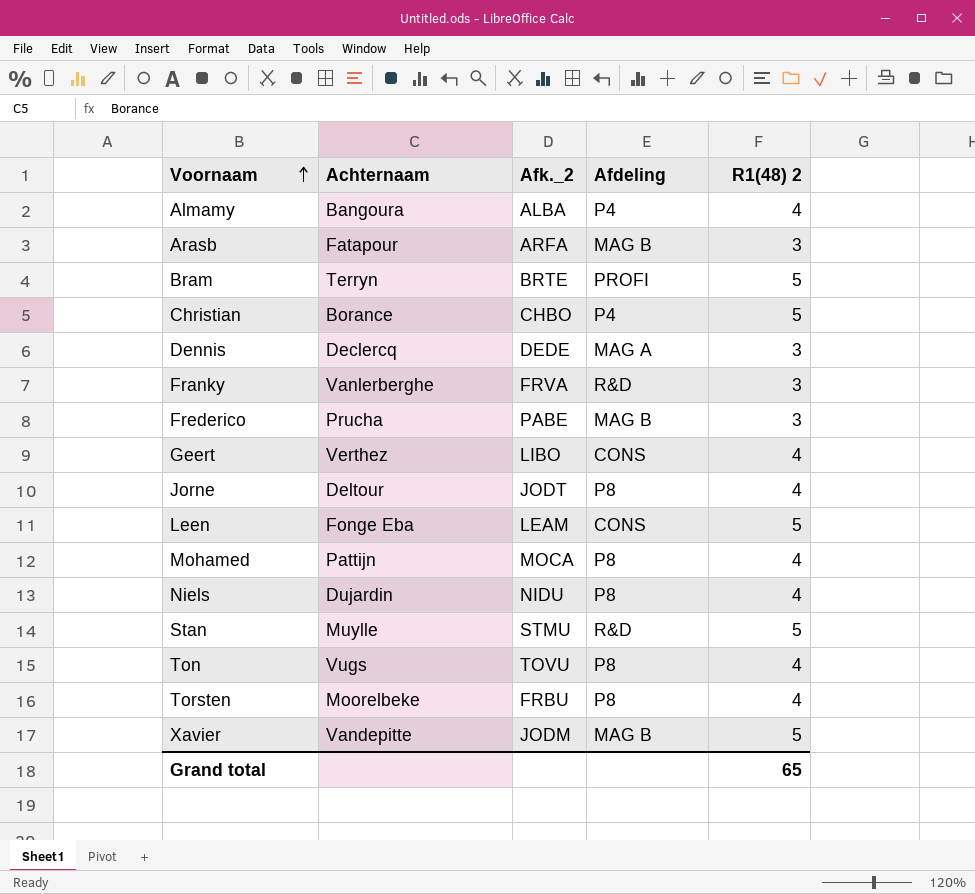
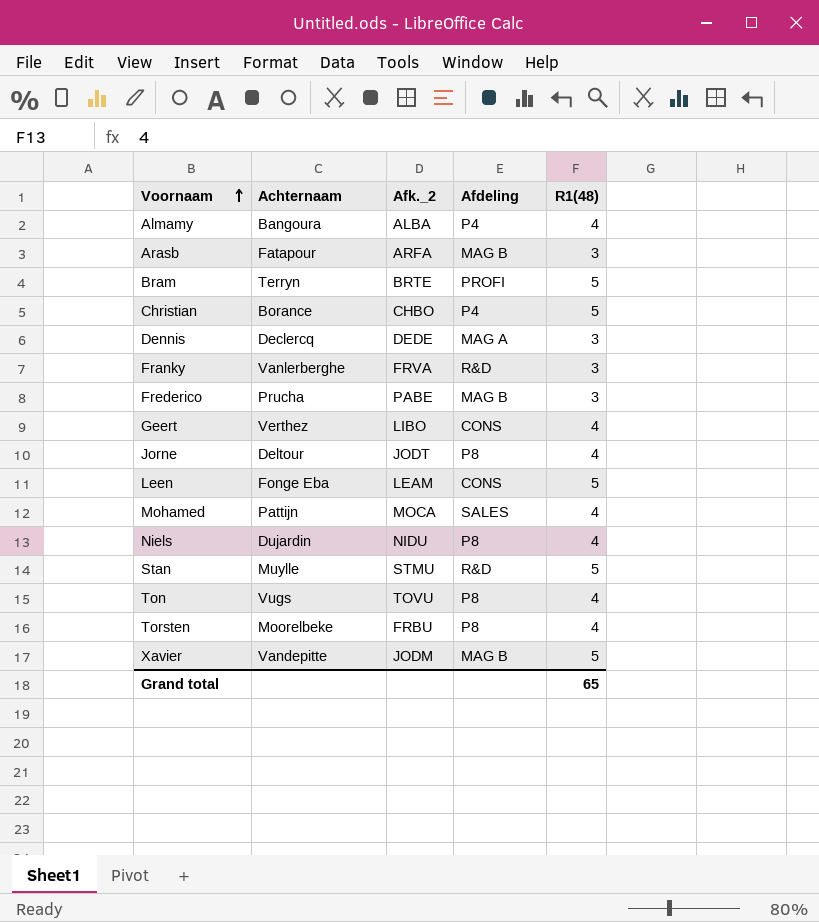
column name: R1(48) 2 -> R1(48)
Mohamed | Afdeling: P8 -> SALES

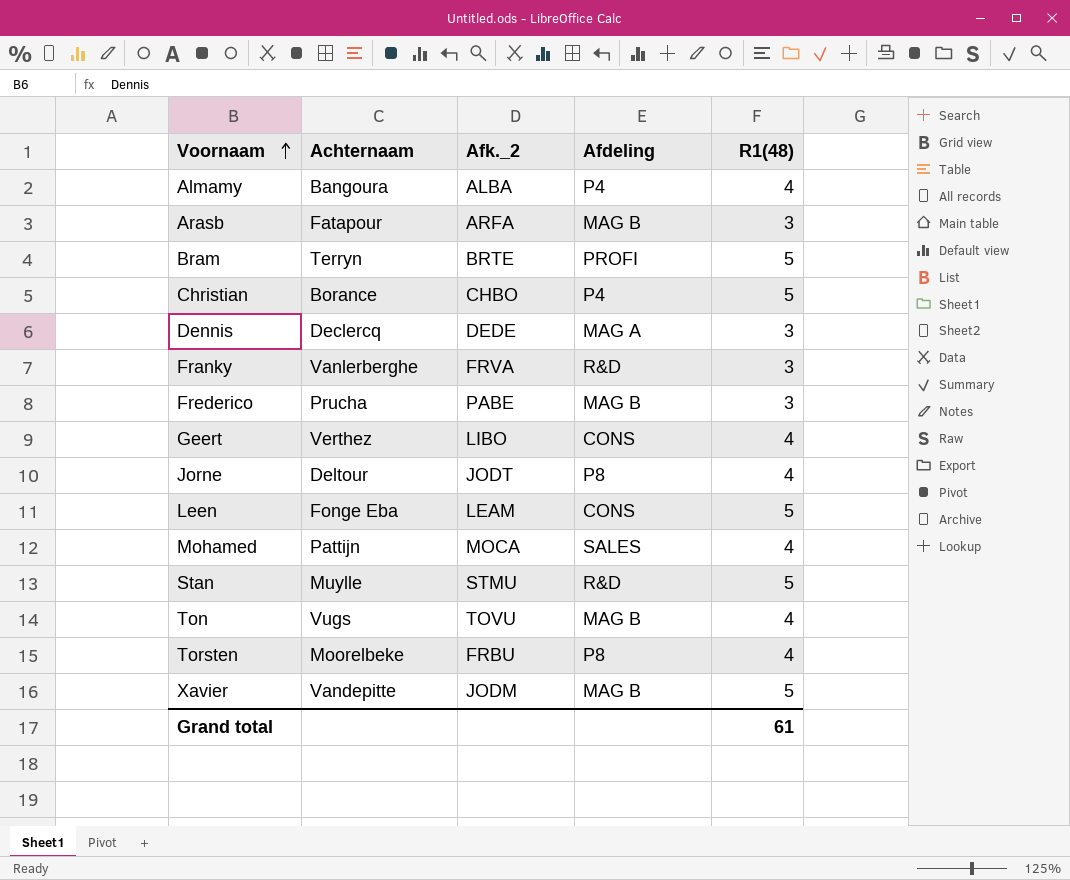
row Niels: Dujardin | NIDU | P8 | 4 -> none
Ton | Afdeling: P8 -> MAG B
Grand total | R1(48): 65 -> 61

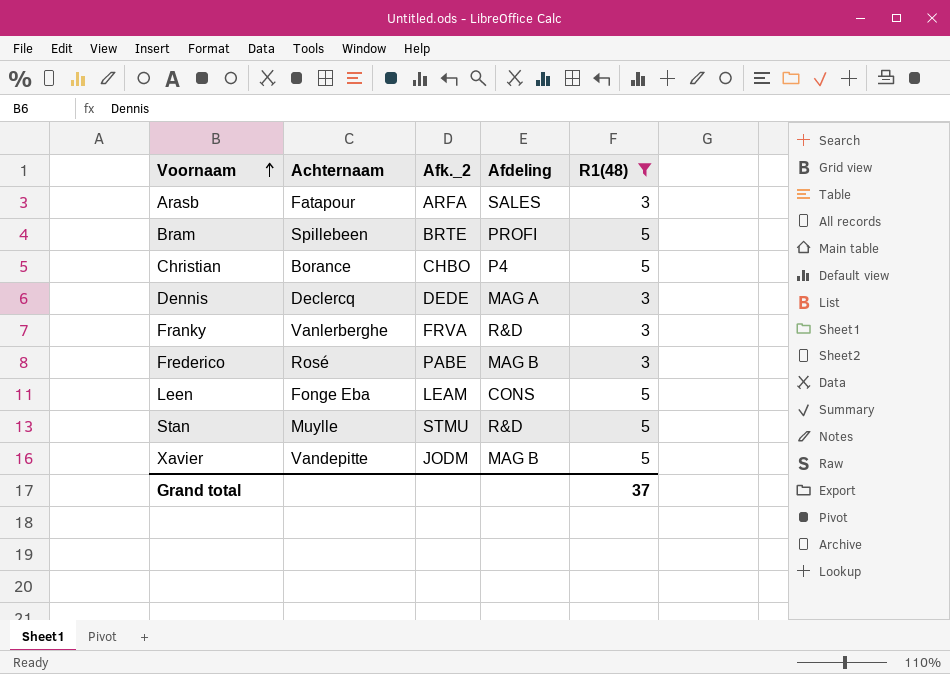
filter: none -> R1(48) != 4
Arasb | Afdeling: MAG B -> SALES
Bram | Achternaam: Terryn -> Spillebeen
Frederico | Achternaam: Prucha -> Rosé
Grand total | R1(48): 61 -> 37

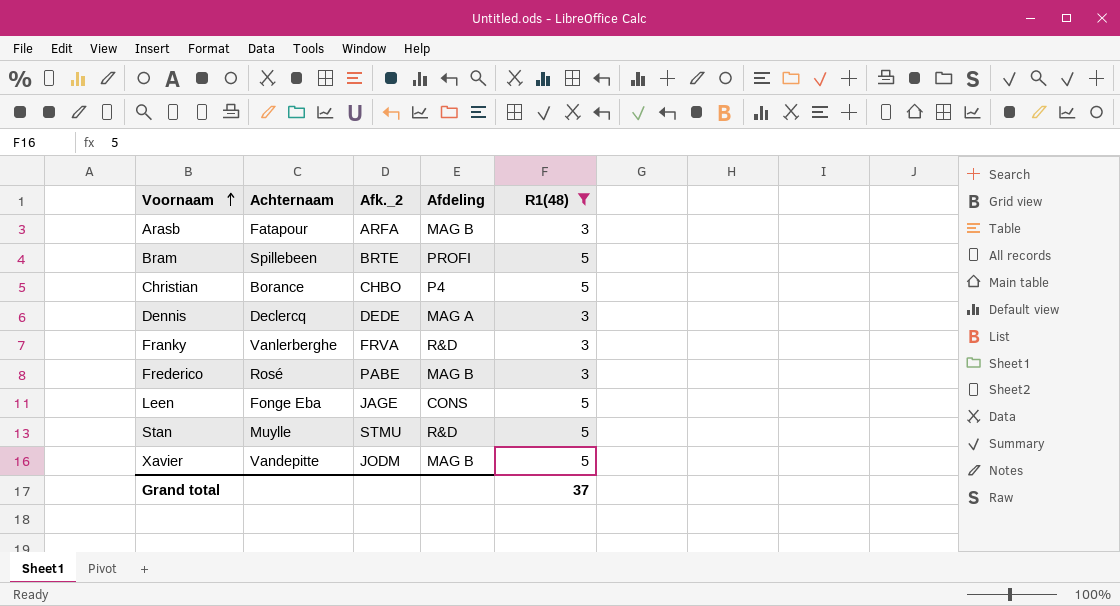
Arasb | Afdeling: SALES -> MAG B
Leen | Afk._2: LEAM -> JAGE

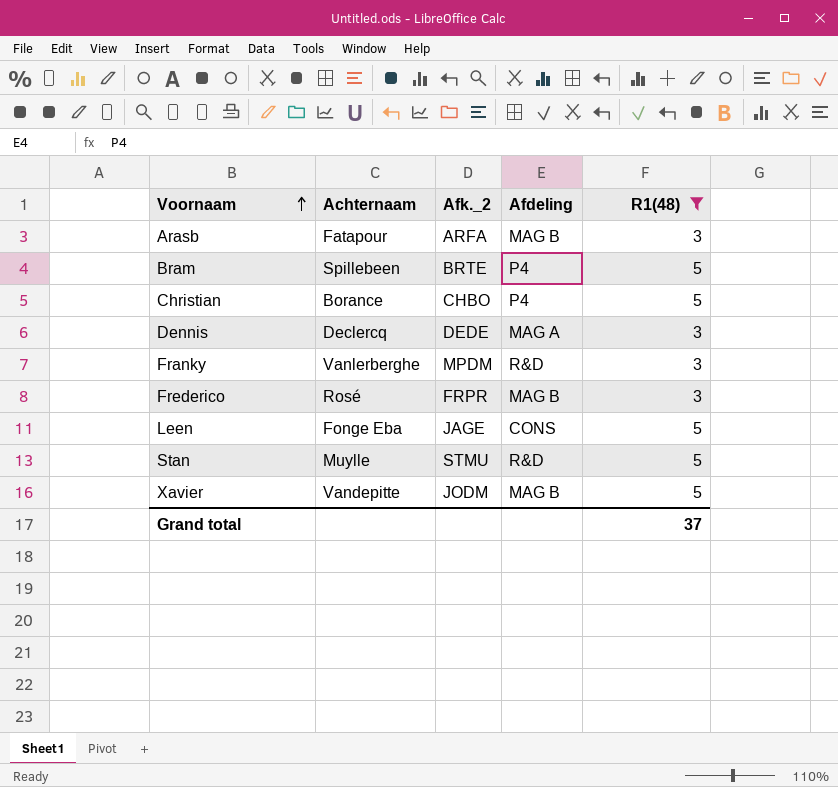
Bram | Afdeling: PROFI -> P4
Franky | Afk._2: FRVA -> MPDM
Frederico | Afk._2: PABE -> FRPR

